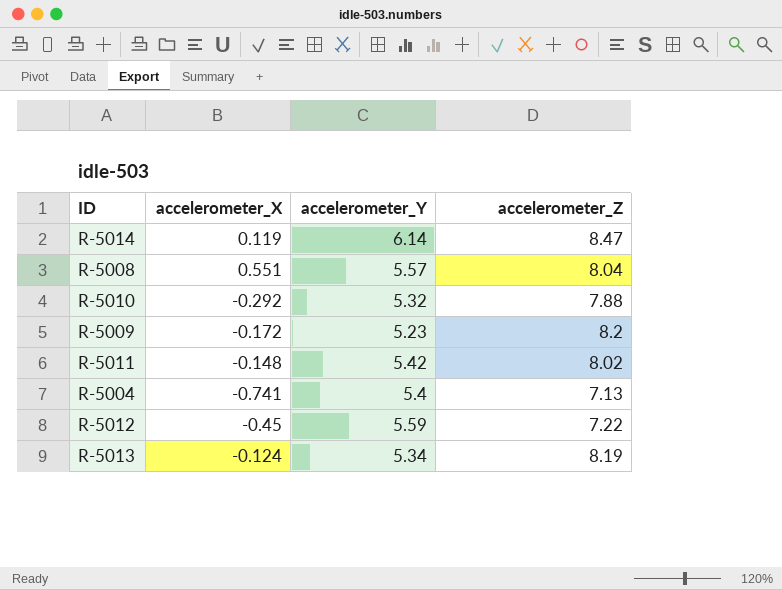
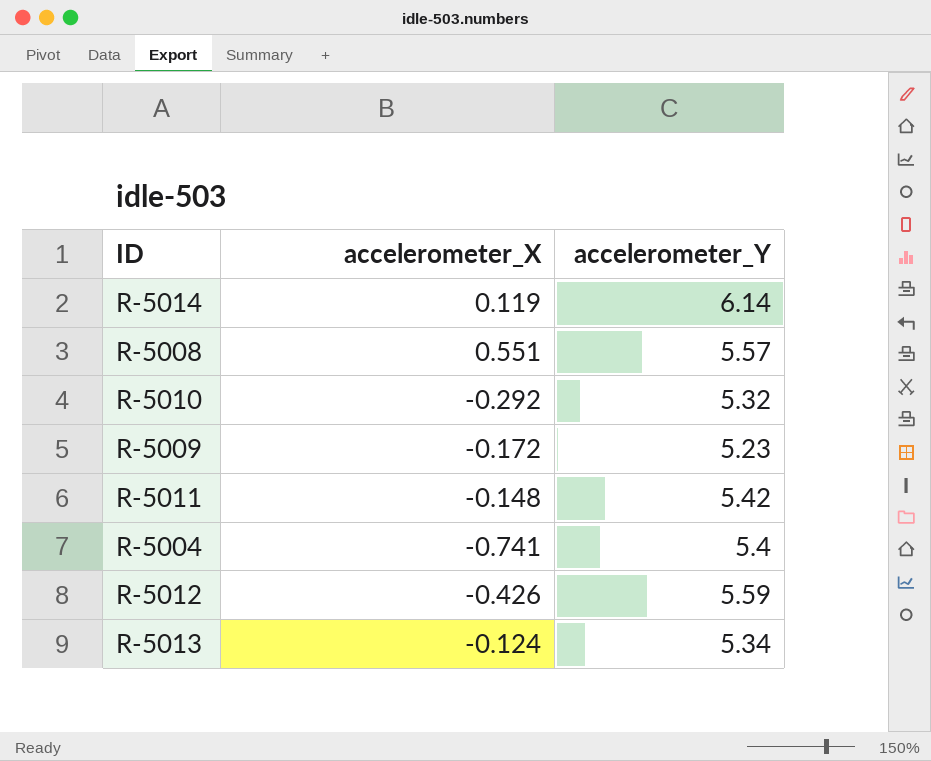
column accelerometer_Z | position: 4 -> none
R-5012 | accelerometer_X: -0.45 -> -0.426

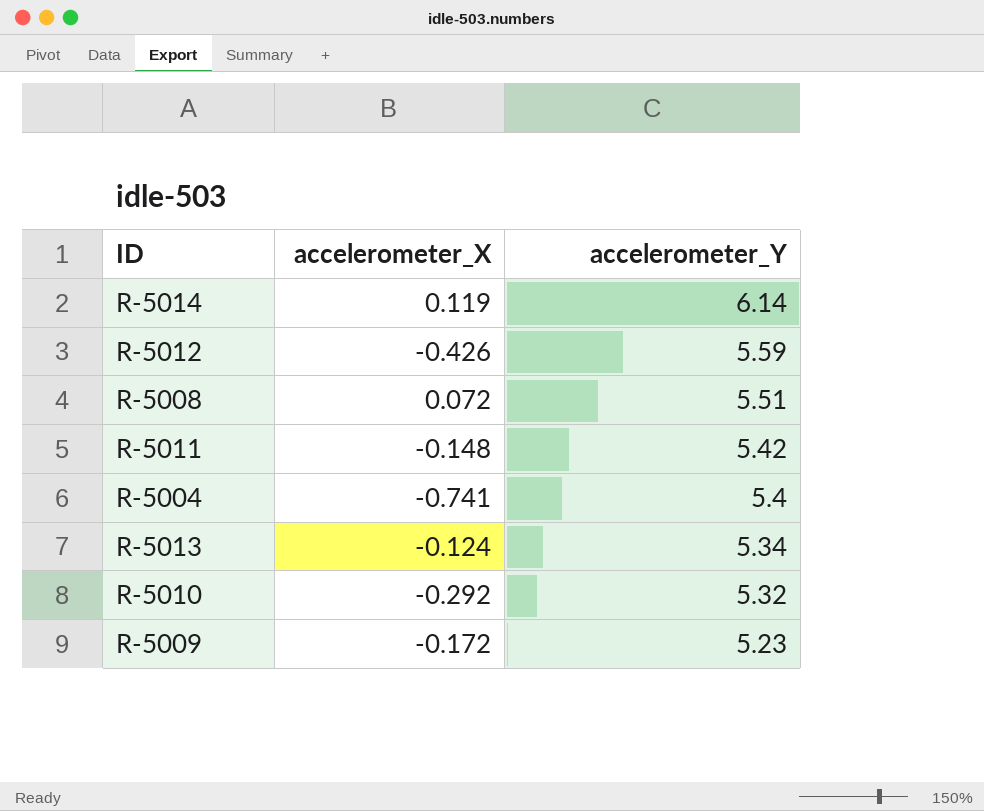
row order: none -> accelerometer_Y descending
R-5008 | accelerometer_X: 0.551 -> 0.072
R-5008 | accelerometer_Y: 5.57 -> 5.51

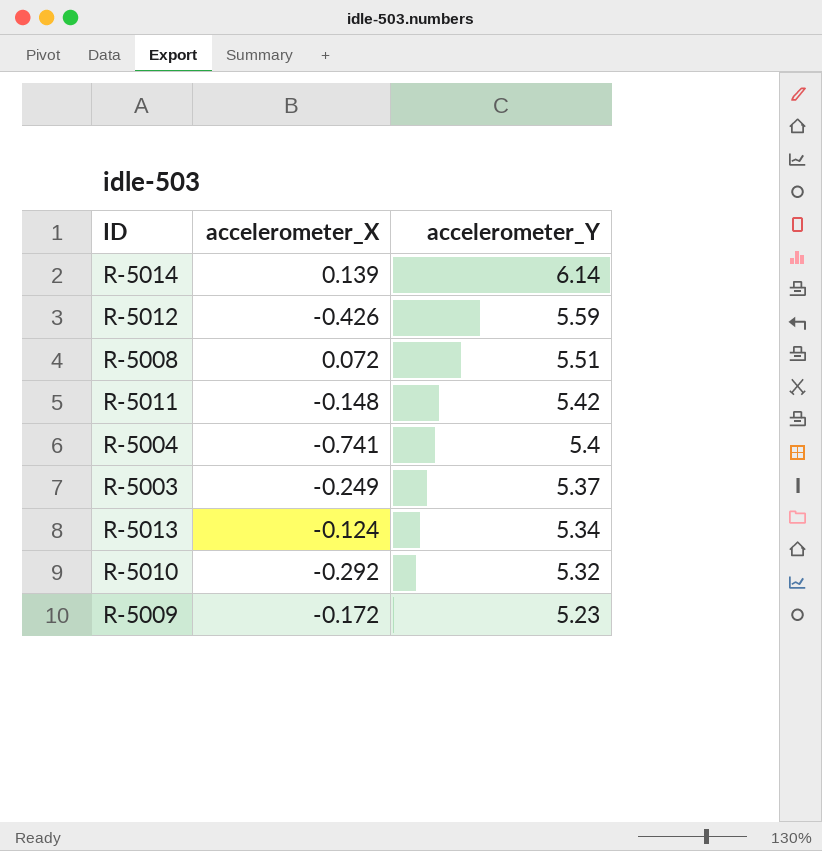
R-5014 | accelerometer_X: 0.119 -> 0.139
row R-5003: none -> -0.249 | 5.37

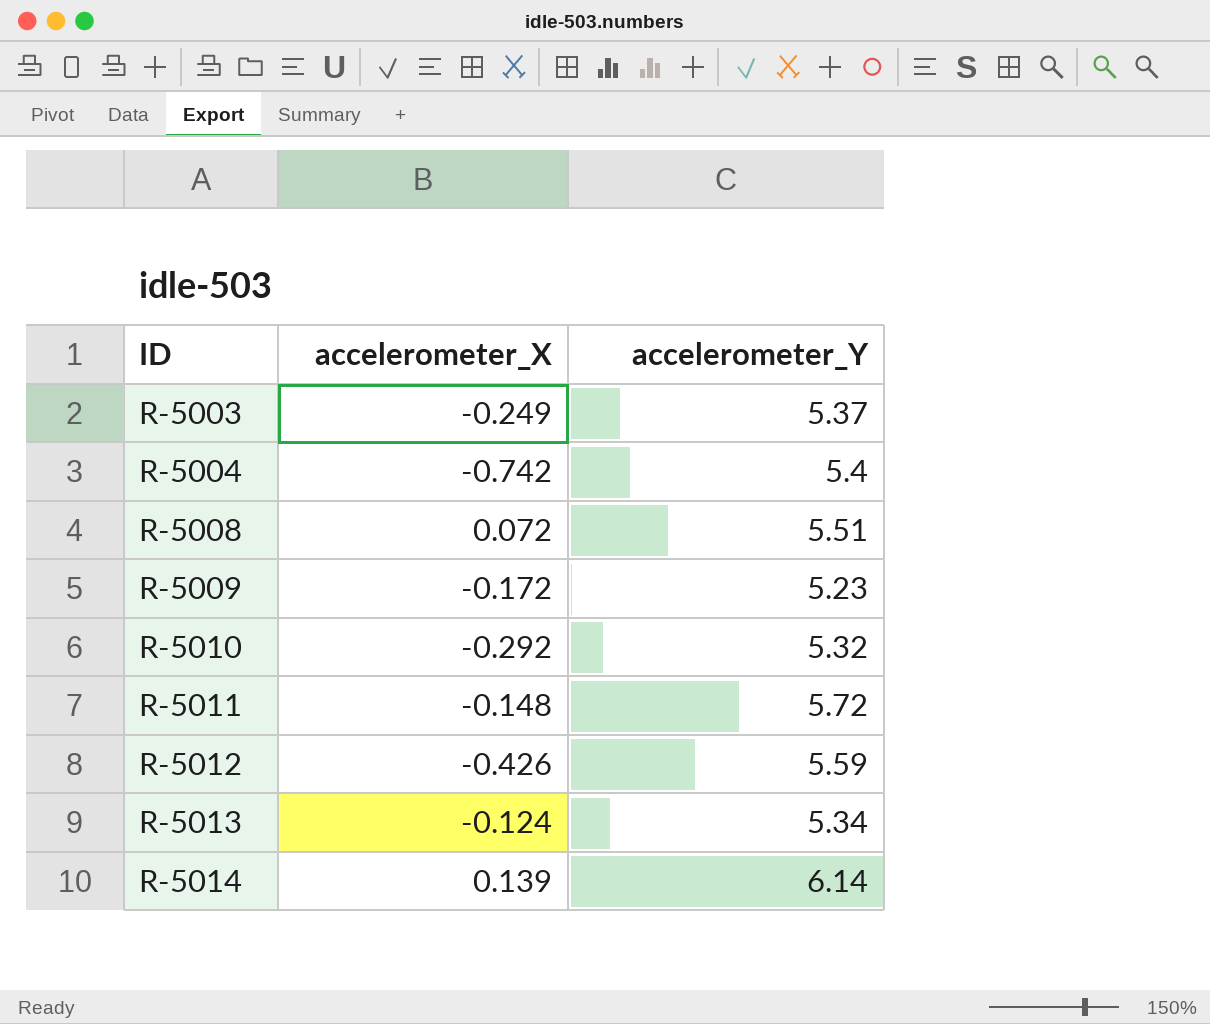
row order: accelerometer_Y descending -> ID ascending
R-5004 | accelerometer_X: -0.741 -> -0.742
R-5011 | accelerometer_Y: 5.42 -> 5.72

